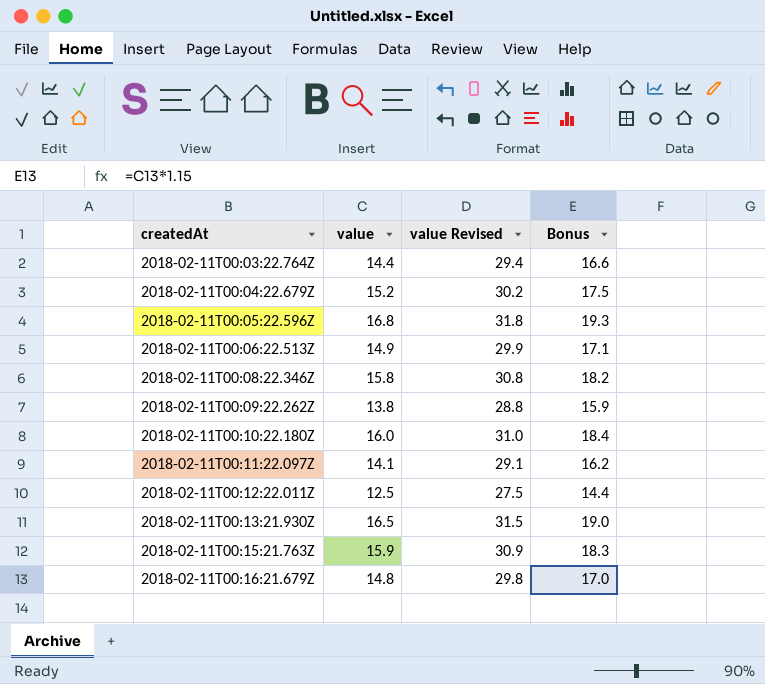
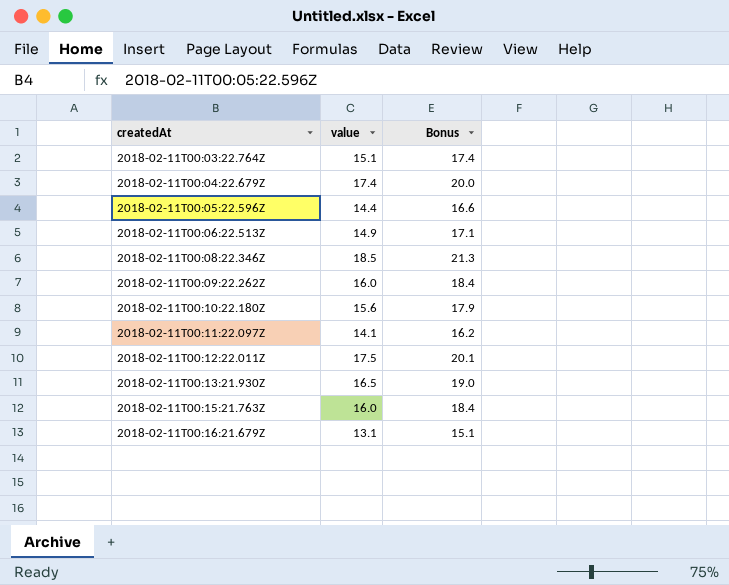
column value Revised | formula: [value] + 15 -> none
2018-02-11T00:03:22.764Z | value: 14.4 -> 15.1
2018-02-11T00:03:22.764Z | Bonus: 16.6 -> 17.4
2018-02-11T00:04:22.679Z | value: 15.2 -> 17.4
2018-02-11T00:04:22.679Z | Bonus: 17.5 -> 20.0
2018-02-11T00:05:22.596Z | value: 16.8 -> 14.4
2018-02-11T00:05:22.596Z | Bonus: 19.3 -> 16.6
2018-02-11T00:08:22.346Z | value: 15.8 -> 18.5
2018-02-11T00:08:22.346Z | Bonus: 18.2 -> 21.3
2018-02-11T00:09:22.262Z | value: 13.8 -> 16.0
2018-02-11T00:09:22.262Z | Bonus: 15.9 -> 18.4
2018-02-11T00:10:22.180Z | value: 16.0 -> 15.6
2018-02-11T00:10:22.180Z | Bonus: 18.4 -> 17.9
2018-02-11T00:12:22.011Z | value: 12.5 -> 17.5
2018-02-11T00:12:22.011Z | Bonus: 14.4 -> 20.1
2018-02-11T00:15:21.763Z | value: 15.9 -> 16.0
2018-02-11T00:15:21.763Z | Bonus: 18.3 -> 18.4
2018-02-11T00:16:21.679Z | value: 14.8 -> 13.1
2018-02-11T00:16:21.679Z | Bonus: 17.0 -> 15.1

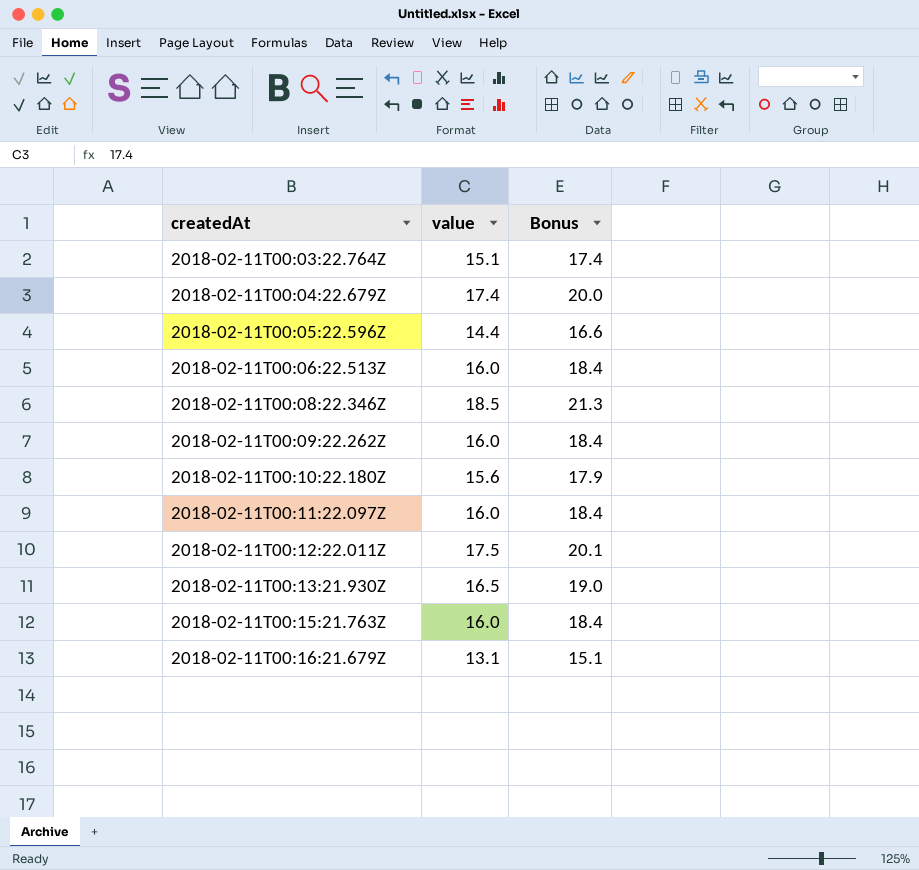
2018-02-11T00:06:22.513Z | value: 14.9 -> 16.0
2018-02-11T00:06:22.513Z | Bonus: 17.1 -> 18.4
2018-02-11T00:11:22.097Z | value: 14.1 -> 16.0
2018-02-11T00:11:22.097Z | Bonus: 16.2 -> 18.4

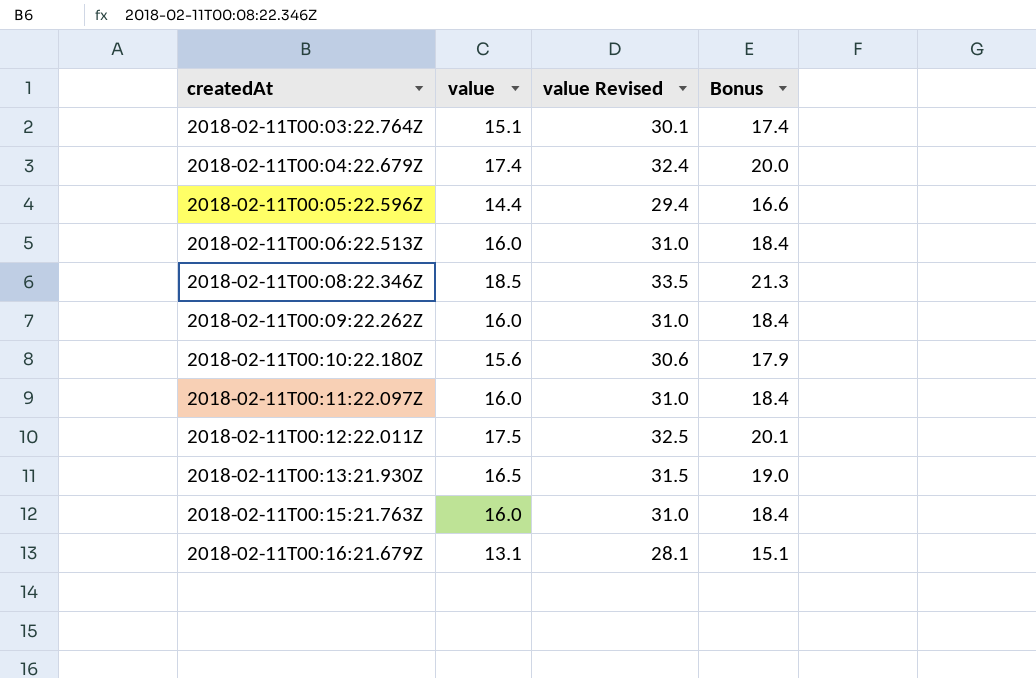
column value Revised | formula: none -> [value] + 15

